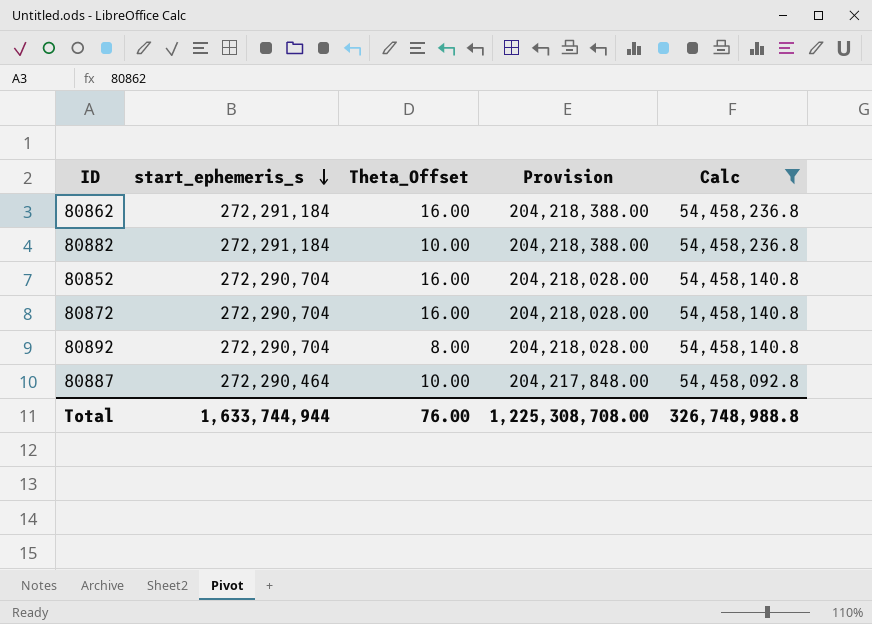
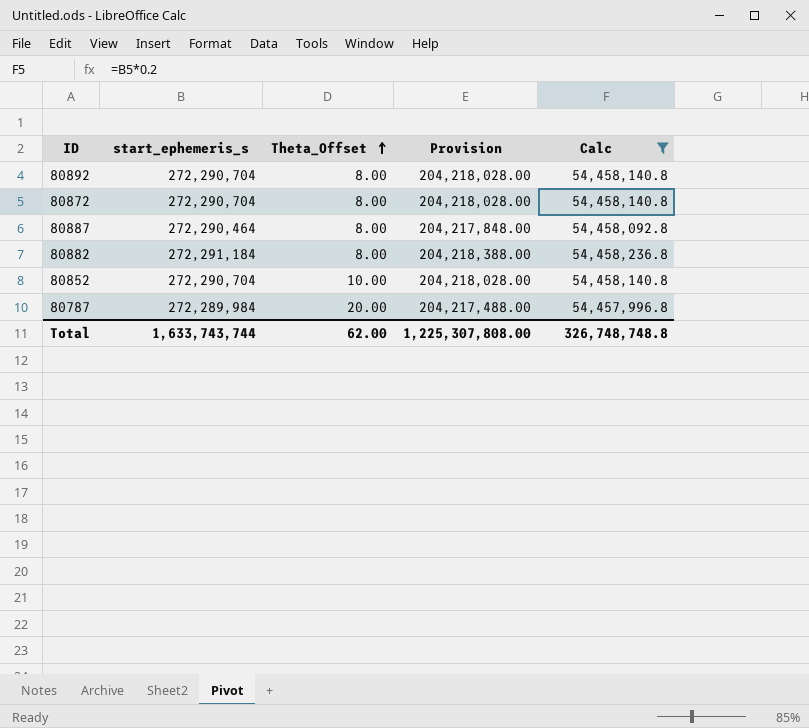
row order: start_ephemeris_s descending -> Theta_Offset ascending
row 80862: 272,291,184 | 16.00 | 204,218,388.00 | 54,458,236.8 -> none
80872 | Theta_Offset: 16.00 -> 8.00
80887 | Theta_Offset: 10.00 -> 8.00
80882 | Theta_Offset: 10.00 -> 8.00
80852 | Theta_Offset: 16.00 -> 10.00
row 80787: none -> 272,289,984 | 20.00 | 204,217,488.00 | 54,457,996.8
Total | start_ephemeris_s: 1,633,744,944 -> 1,633,743,744
Total | Theta_Offset: 76.00 -> 62.00
Total | Provision: 1,225,308,708.00 -> 1,225,307,808.00
Total | Calc: 326,748,988.8 -> 326,748,748.8

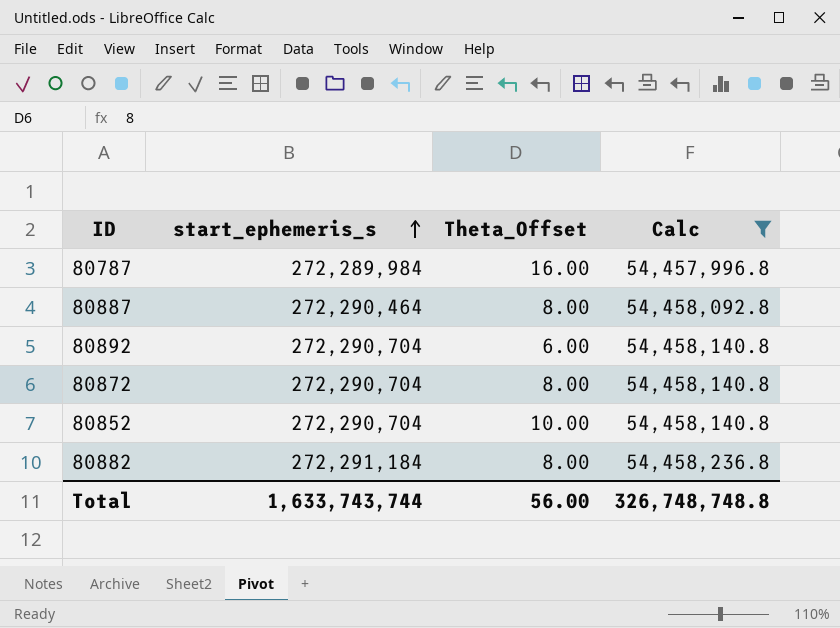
row order: Theta_Offset ascending -> start_ephemeris_s ascending
column Provision | formula: [start_ephemeris_s] * 0.75 -> none
80787 | Theta_Offset: 20.00 -> 16.00
80892 | Theta_Offset: 8.00 -> 6.00
Total | Theta_Offset: 62.00 -> 56.00

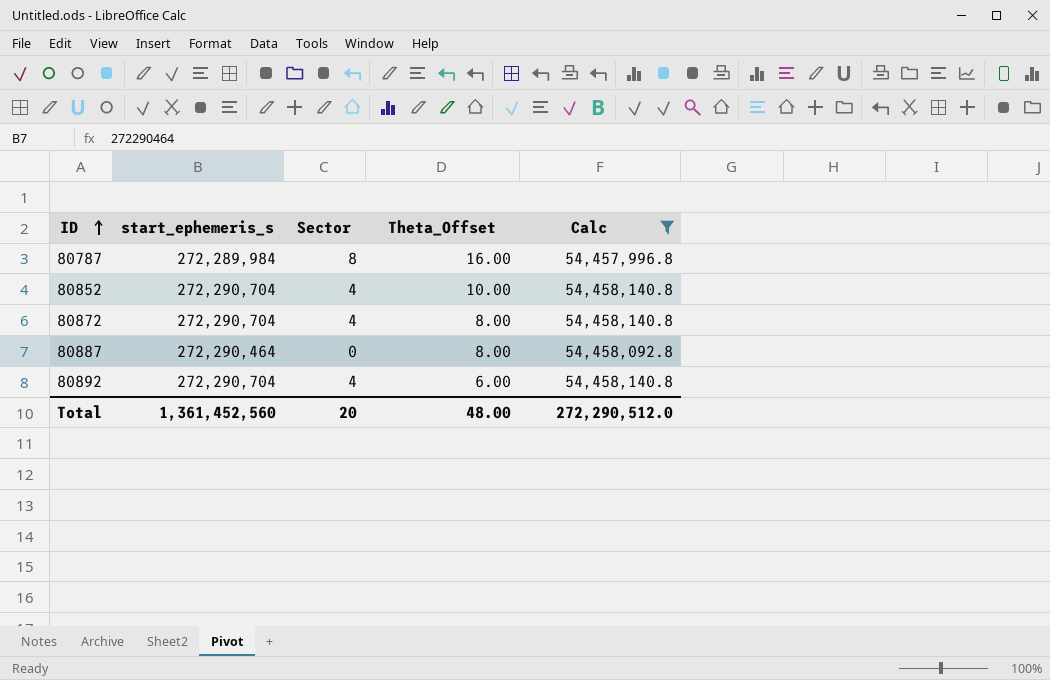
row order: start_ephemeris_s ascending -> ID ascending
column Sector | position: none -> 3
row 80882: 272,291,184 | 8.00 | 54,458,236.8 -> none
Total | start_ephemeris_s: 1,633,743,744 -> 1,361,452,560
Total | Theta_Offset: 56.00 -> 48.00
Total | Calc: 326,748,748.8 -> 272,290,512.0

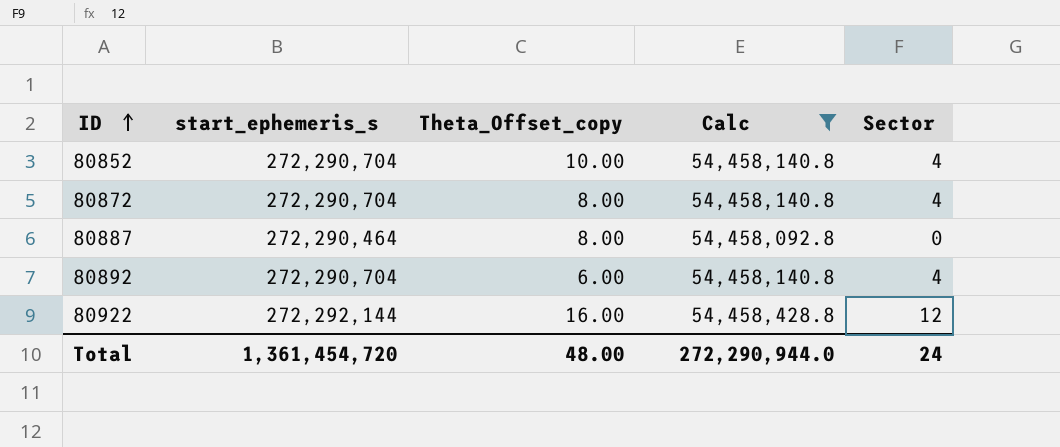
column name: Theta_Offset -> Theta_Offset_copy
column Sector | position: 3 -> 5
row 80787: 272,289,984 | 8 | 16.00 | 54,457,996.8 -> none
row 80922: none -> 272,292,144 | 16.00 | 54,458,428.8 | 12
Total | start_ephemeris_s: 1,361,452,560 -> 1,361,454,720
Total | Calc: 272,290,512.0 -> 272,290,944.0
Total | Sector: 20 -> 24

